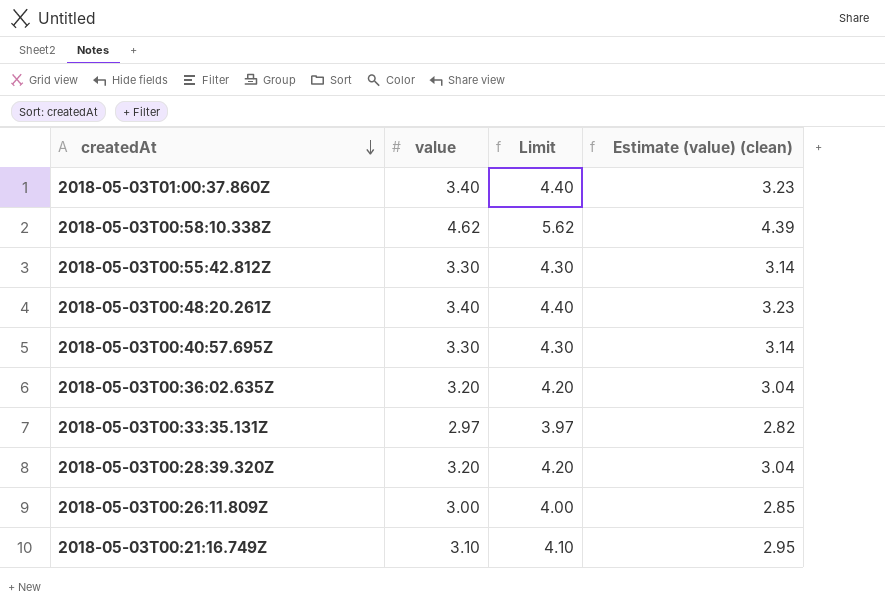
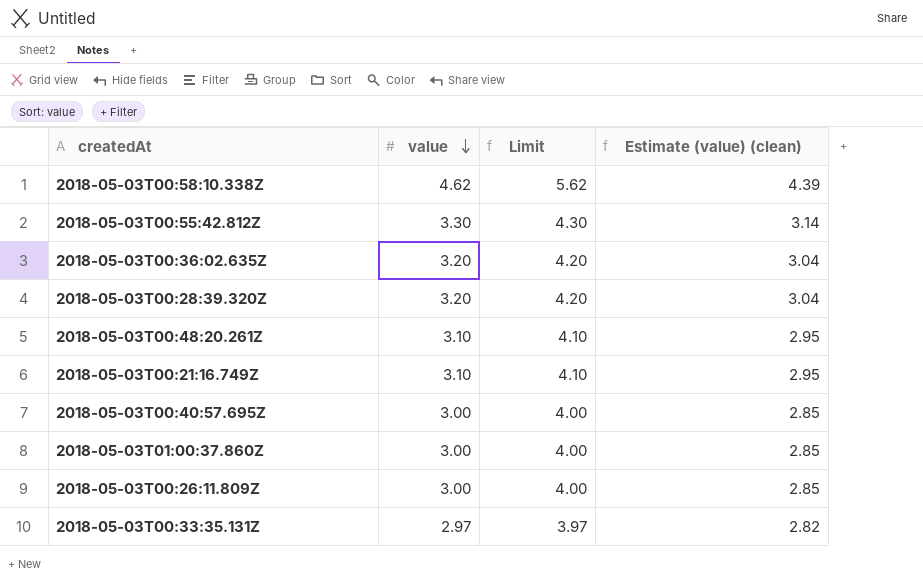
row order: createdAt descending -> value descending
2018-05-03T00:48:20.261Z | value: 3.40 -> 3.10
2018-05-03T00:48:20.261Z | Limit: 4.40 -> 4.10
2018-05-03T00:48:20.261Z | Estimate (value) (clean): 3.23 -> 2.95
2018-05-03T00:40:57.695Z | value: 3.30 -> 3.00
2018-05-03T00:40:57.695Z | Limit: 4.30 -> 4.00
2018-05-03T00:40:57.695Z | Estimate (value) (clean): 3.14 -> 2.85
2018-05-03T01:00:37.860Z | value: 3.40 -> 3.00
2018-05-03T01:00:37.860Z | Limit: 4.40 -> 4.00
2018-05-03T01:00:37.860Z | Estimate (value) (clean): 3.23 -> 2.85

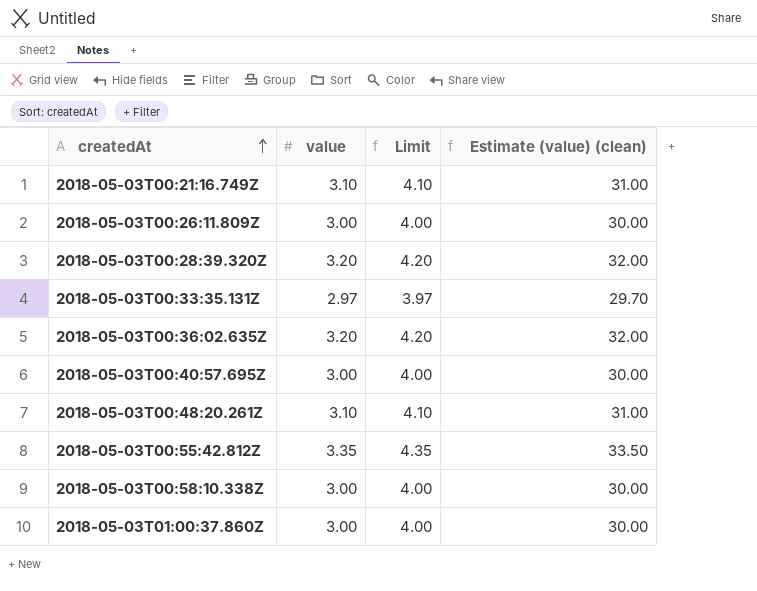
row order: value descending -> createdAt ascending
column Estimate (value) (clean) | formula: [value] * 0.95 -> [value] * 10
2018-05-03T00:55:42.812Z | value: 3.30 -> 3.35
2018-05-03T00:55:42.812Z | Limit: 4.30 -> 4.35
2018-05-03T00:58:10.338Z | value: 4.62 -> 3.00
2018-05-03T00:58:10.338Z | Limit: 5.62 -> 4.00

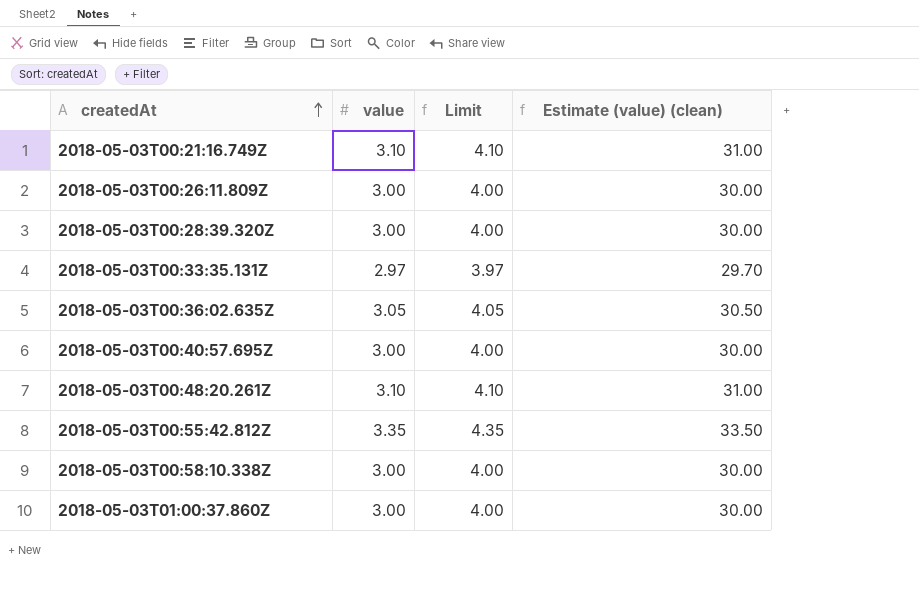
2018-05-03T00:28:39.320Z | value: 3.20 -> 3.00
2018-05-03T00:28:39.320Z | Limit: 4.20 -> 4.00
2018-05-03T00:28:39.320Z | Estimate (value) (clean): 32.00 -> 30.00
2018-05-03T00:36:02.635Z | value: 3.20 -> 3.05
2018-05-03T00:36:02.635Z | Limit: 4.20 -> 4.05
2018-05-03T00:36:02.635Z | Estimate (value) (clean): 32.00 -> 30.50

